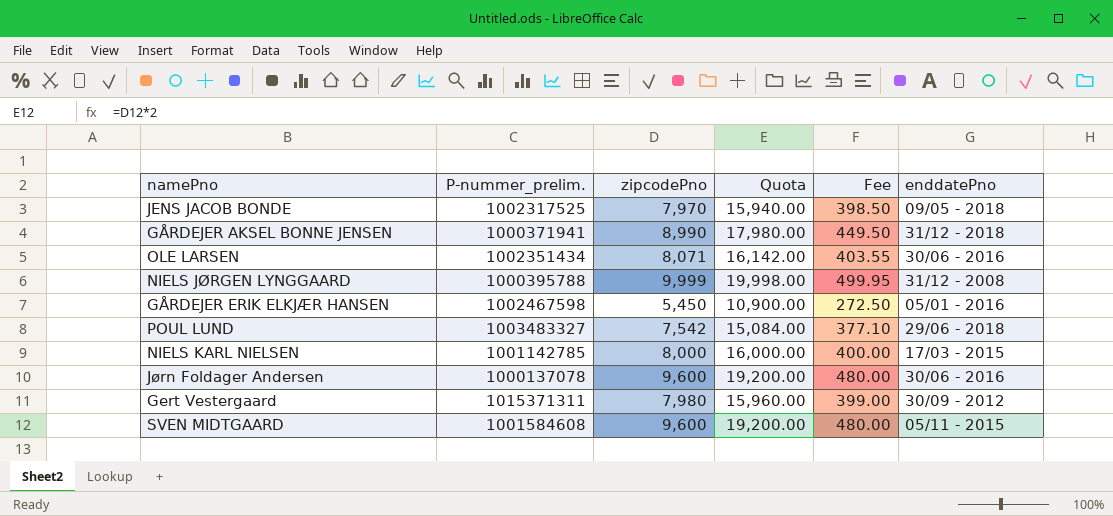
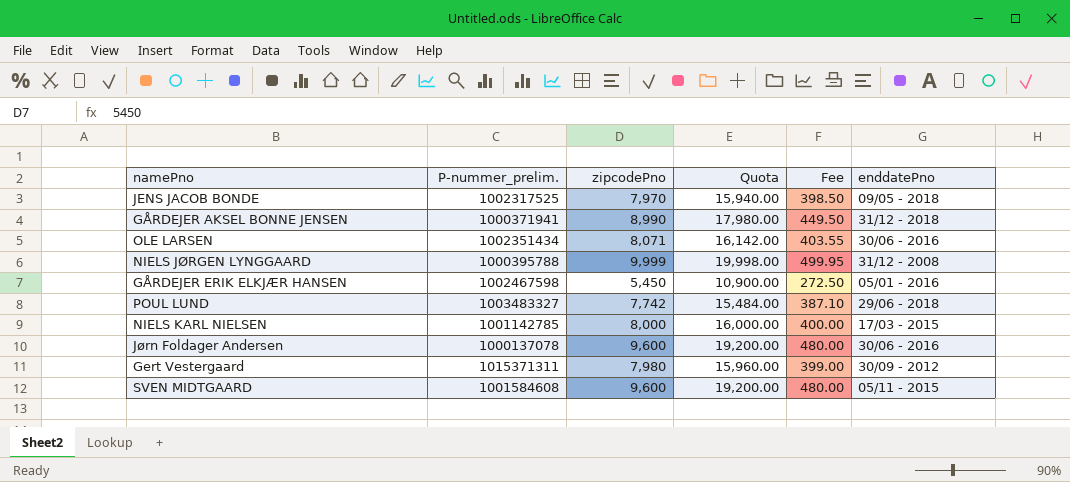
POUL LUND | zipcodePno: 7,542 -> 7,742
POUL LUND | Quota: 15,084.00 -> 15,484.00
POUL LUND | Fee: 377.10 -> 387.10

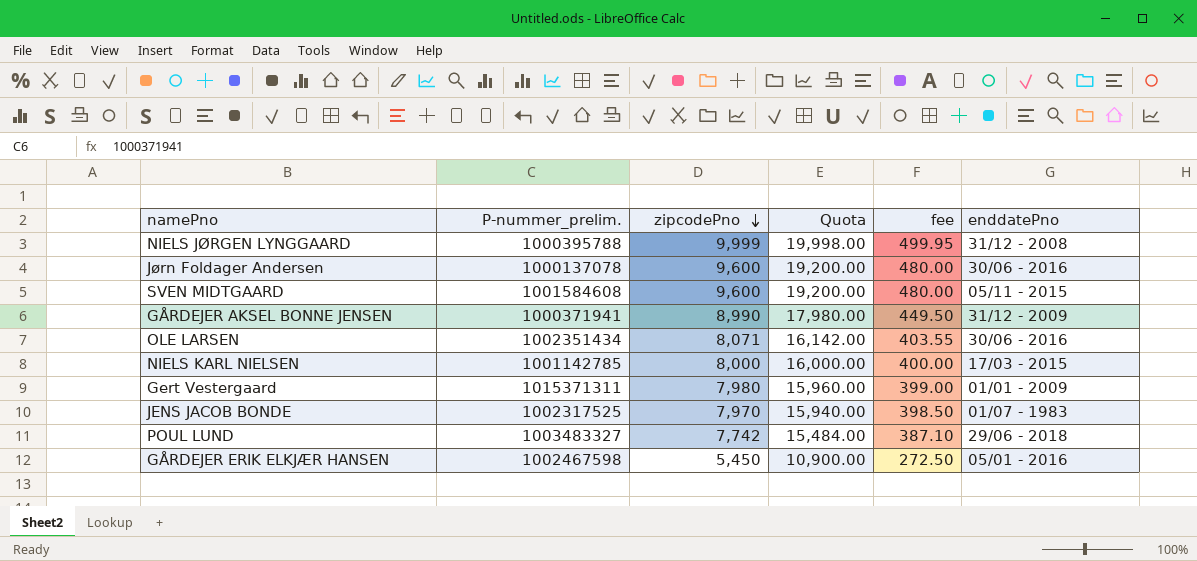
row order: none -> zipcodePno descending
column name: Fee -> fee
GÅRDEJER AKSEL BONNE JENSEN | enddatePno: 31/12 - 2018 -> 31/12 - 2009
Gert Vestergaard | enddatePno: 30/09 - 2012 -> 01/01 - 2009
JENS JACOB BONDE | enddatePno: 09/05 - 2018 -> 01/07 - 1983

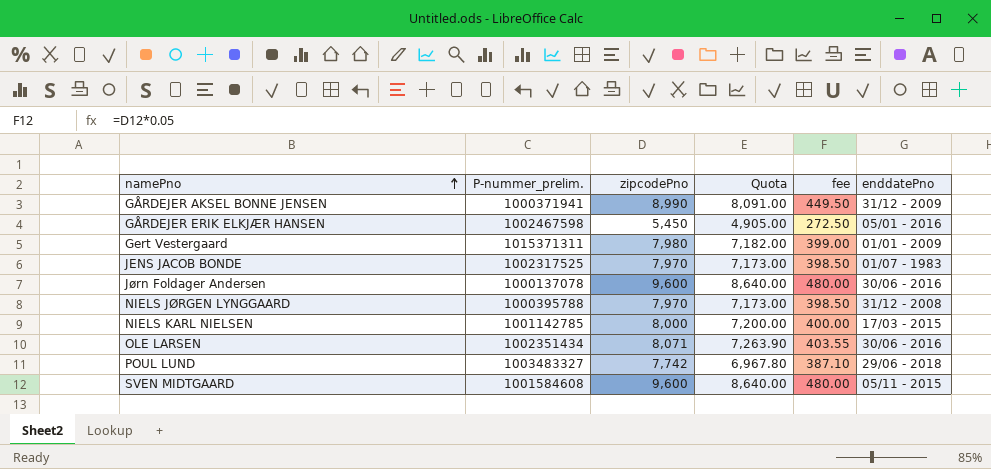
row order: zipcodePno descending -> namePno ascending
column Quota | formula: [zipcodePno] * 2 -> [zipcodePno] * 0.9
NIELS JØRGEN LYNGGAARD | zipcodePno: 9,999 -> 7,970
NIELS JØRGEN LYNGGAARD | fee: 499.95 -> 398.50

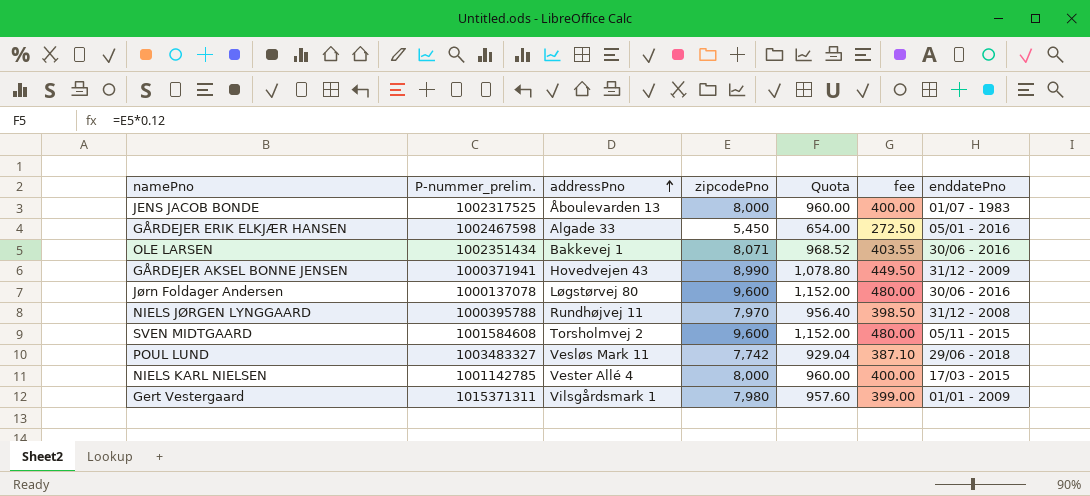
row order: namePno ascending -> addressPno ascending
column addressPno | position: none -> 3
column Quota | formula: [zipcodePno] * 0.9 -> [zipcodePno] * 0.12
JENS JACOB BONDE | zipcodePno: 7,970 -> 8,000
JENS JACOB BONDE | fee: 398.50 -> 400.00

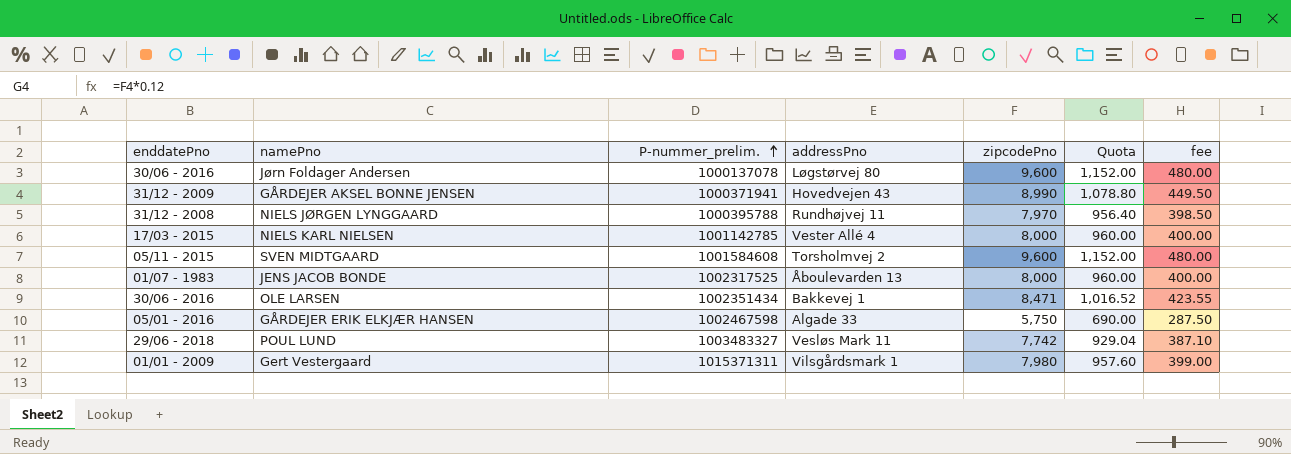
row order: addressPno ascending -> P-nummer_prelim. ascending
column enddatePno | position: 7 -> 1
OLE LARSEN | zipcodePno: 8,071 -> 8,471
OLE LARSEN | Quota: 968.52 -> 1,016.52
OLE LARSEN | fee: 403.55 -> 423.55
GÅRDEJER ERIK ELKJÆR HANSEN | zipcodePno: 5,450 -> 5,750
GÅRDEJER ERIK ELKJÆR HANSEN | Quota: 654.00 -> 690.00
GÅRDEJER ERIK ELKJÆR HANSEN | fee: 272.50 -> 287.50

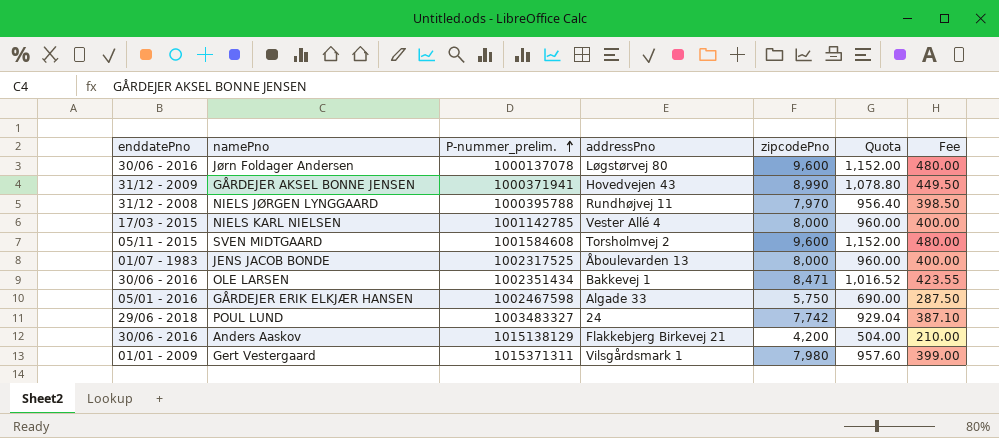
column name: fee -> Fee
POUL LUND | addressPno: Vesløs Mark 11 -> 24
row Anders Aaskov: none -> 30/06 - 2016 | 1015138129 | Flakkebjerg Birkevej 21 | 4,200 | 504.00 | 210.00

